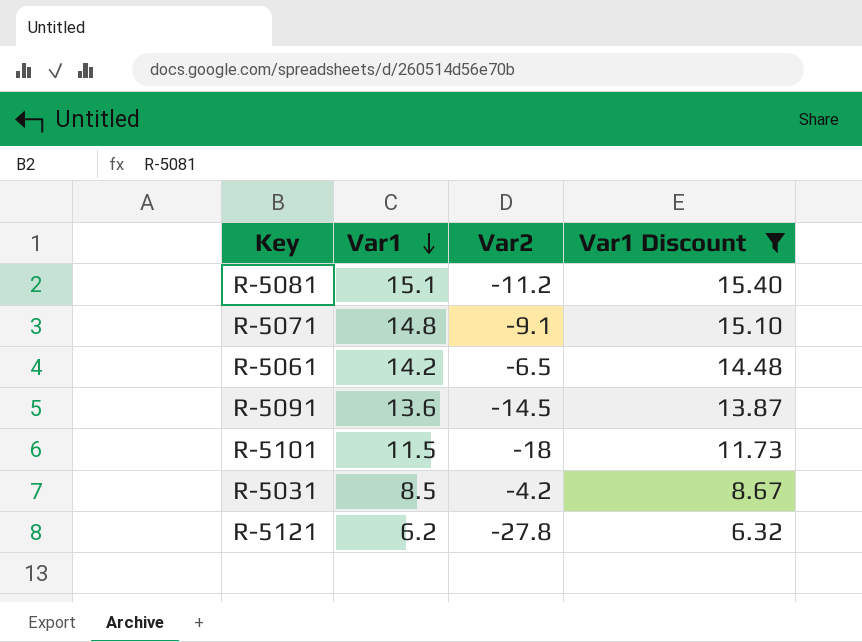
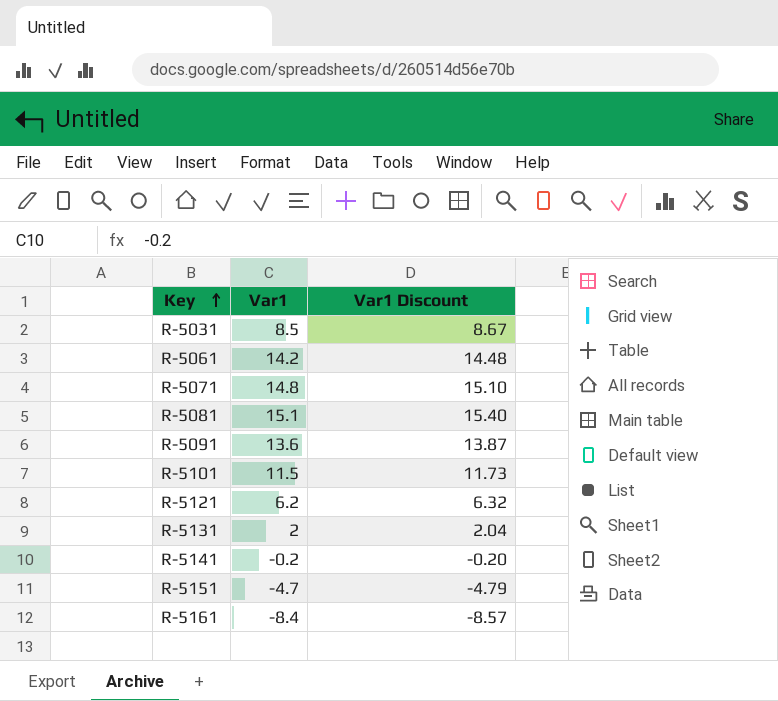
filter: Var1 Discount >= 6.32 -> none
row order: Var1 descending -> Key ascending
column Var2 | position: 3 -> none

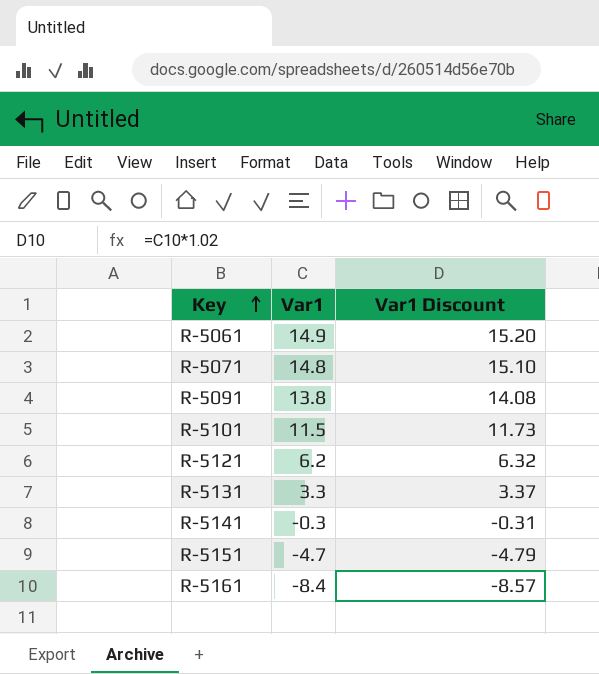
row R-5031: 8.5 | 8.67 -> none
row R-5081: 15.1 | 15.40 -> none
R-5061 | Var1: 14.2 -> 14.9
R-5061 | Var1 Discount: 14.48 -> 15.20
R-5091 | Var1: 13.6 -> 13.8
R-5091 | Var1 Discount: 13.87 -> 14.08
R-5131 | Var1: 2 -> 3.3
R-5131 | Var1 Discount: 2.04 -> 3.37
R-5141 | Var1: -0.2 -> -0.3
R-5141 | Var1 Discount: -0.20 -> -0.31

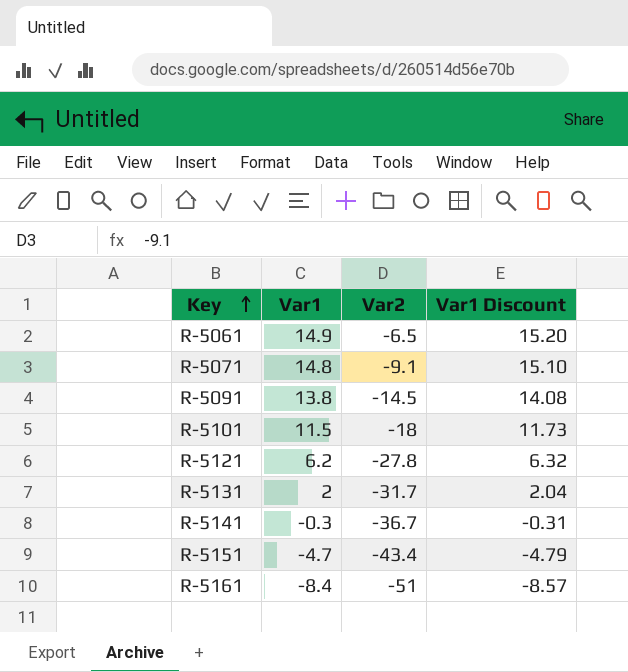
column Var2 | position: none -> 3
R-5131 | Var1: 3.3 -> 2
R-5131 | Var1 Discount: 3.37 -> 2.04

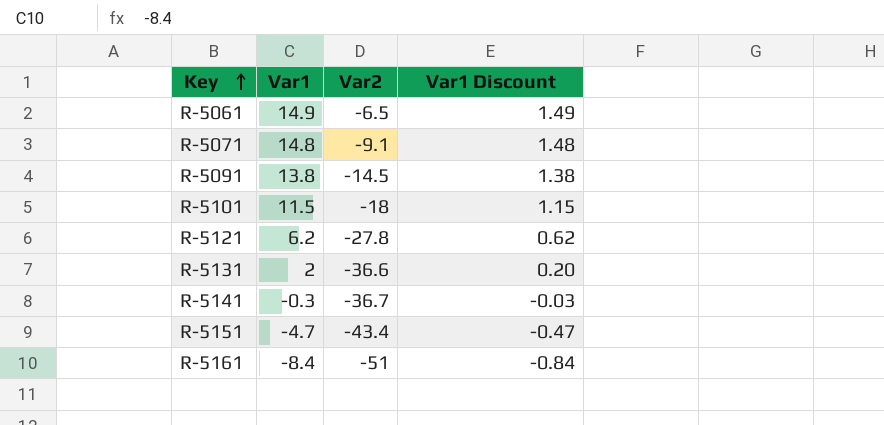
column Var1 Discount | formula: [Var1] * 1.02 -> [Var1] * 0.1
R-5131 | Var2: -31.7 -> -36.6

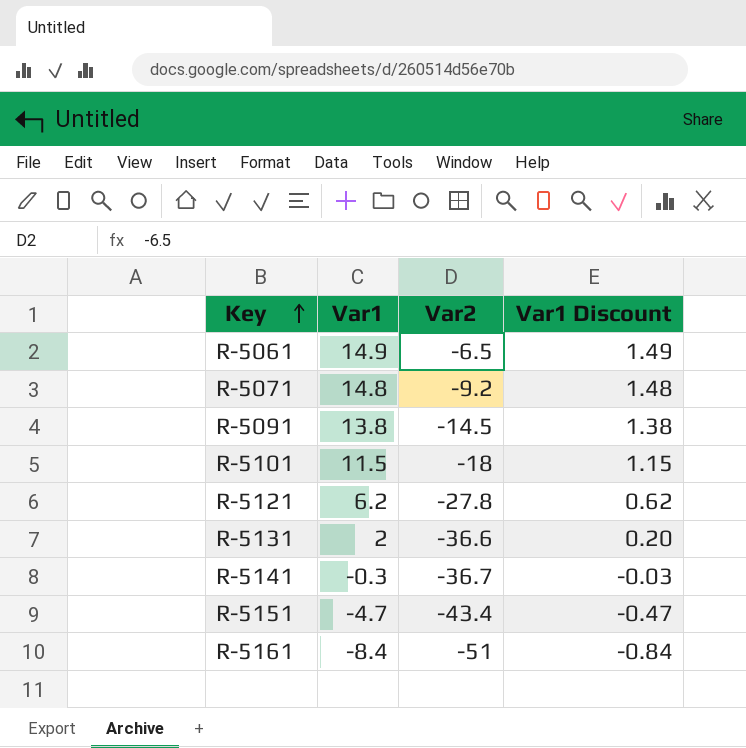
R-5071 | Var2: -9.1 -> -9.2

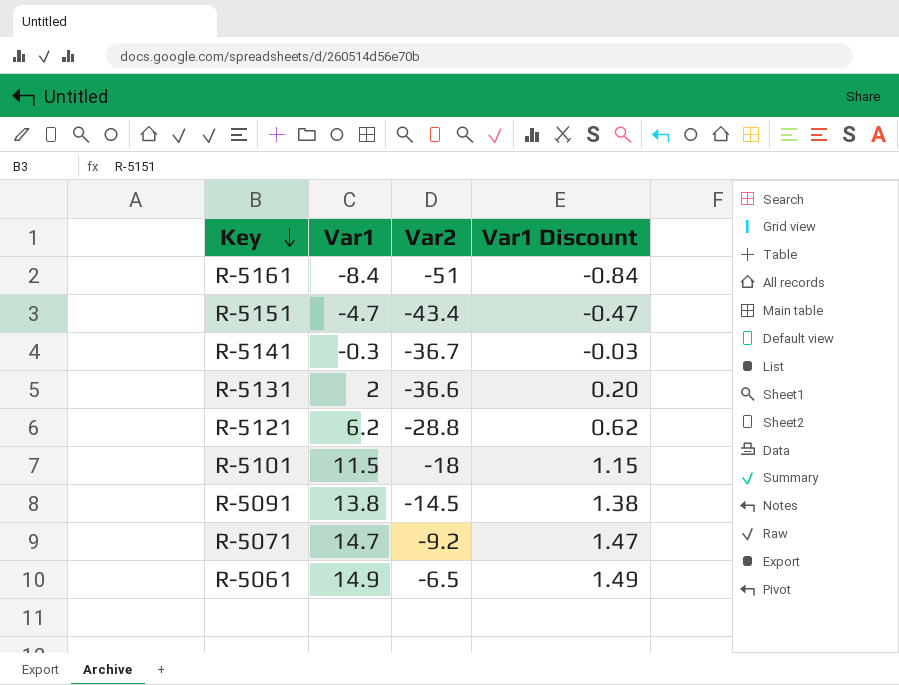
row order: Key ascending -> Key descending
R-5121 | Var2: -27.8 -> -28.8
R-5071 | Var1: 14.8 -> 14.7
R-5071 | Var1 Discount: 1.48 -> 1.47

